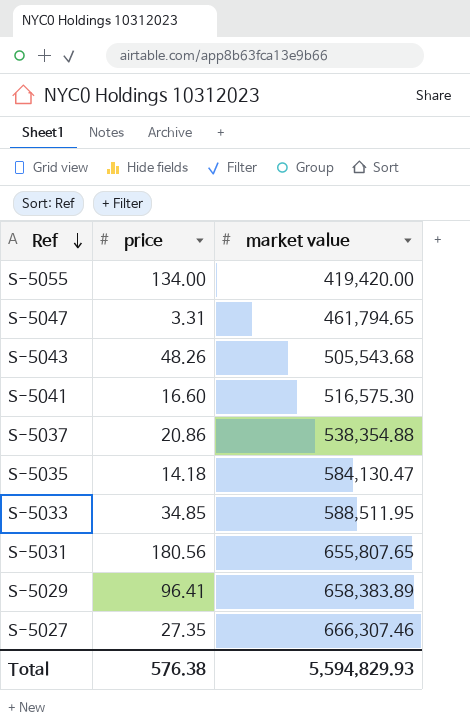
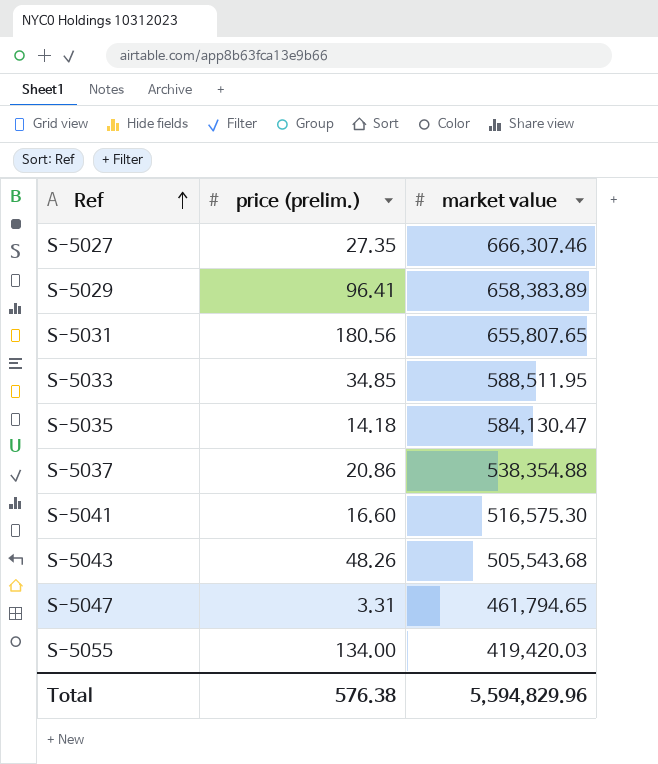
row order: Ref descending -> Ref ascending
column name: price -> price (prelim.)
S-5055 | market value: 419,420.00 -> 419,420.03
Total | market value: 5,594,829.93 -> 5,594,829.96

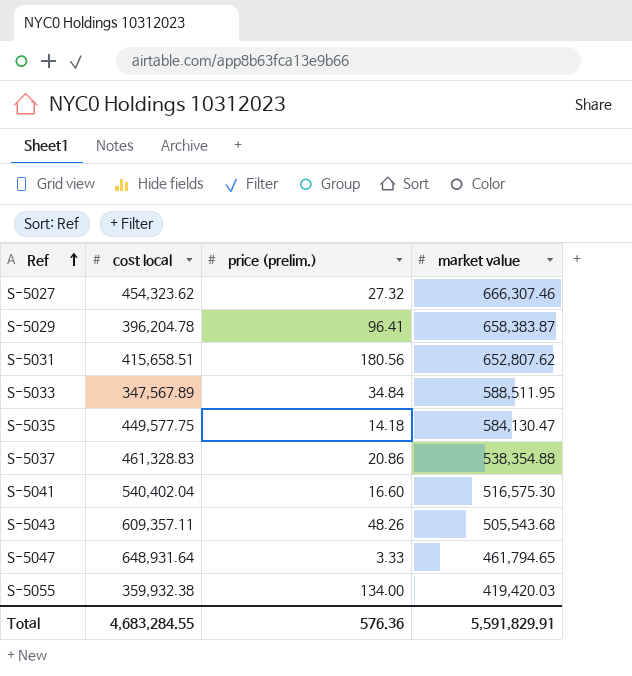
column cost local | position: none -> 2
S-5027 | price (prelim.): 27.35 -> 27.32
S-5029 | market value: 658,383.89 -> 658,383.87
S-5031 | market value: 655,807.65 -> 652,807.62
S-5033 | price (prelim.): 34.85 -> 34.84
S-5047 | price (prelim.): 3.31 -> 3.33
Total | price (prelim.): 576.38 -> 576.36
Total | market value: 5,594,829.96 -> 5,591,829.91

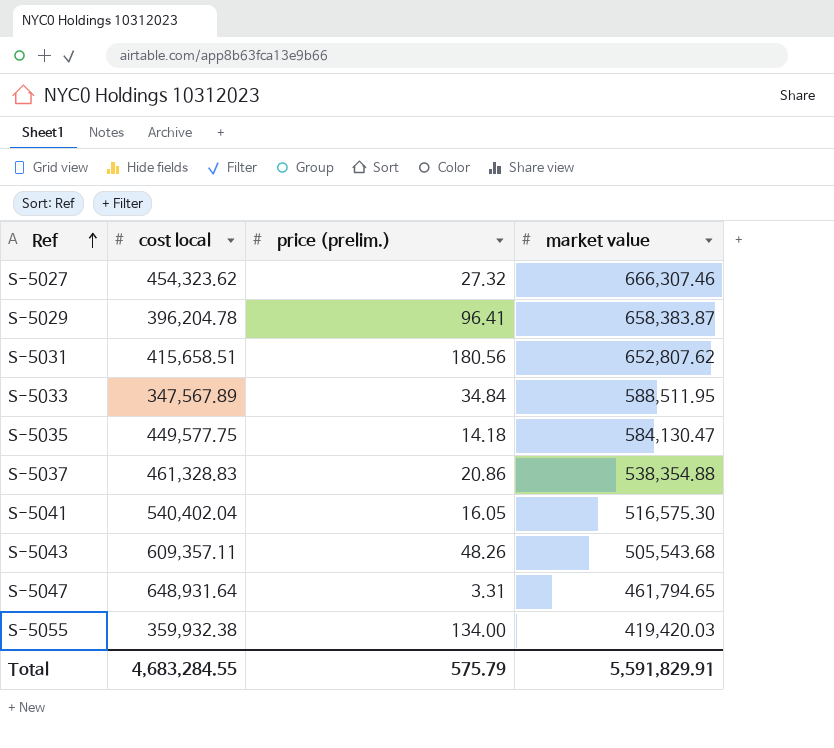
S-5041 | price (prelim.): 16.60 -> 16.05
S-5047 | price (prelim.): 3.33 -> 3.31
Total | price (prelim.): 576.36 -> 575.79

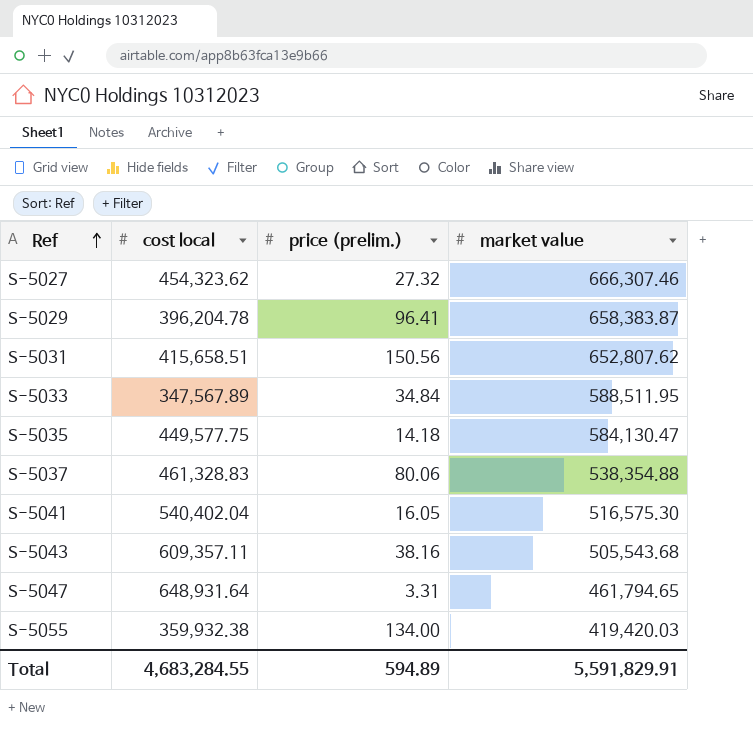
S-5031 | price (prelim.): 180.56 -> 150.56
S-5037 | price (prelim.): 20.86 -> 80.06
S-5043 | price (prelim.): 48.26 -> 38.16
Total | price (prelim.): 575.79 -> 594.89

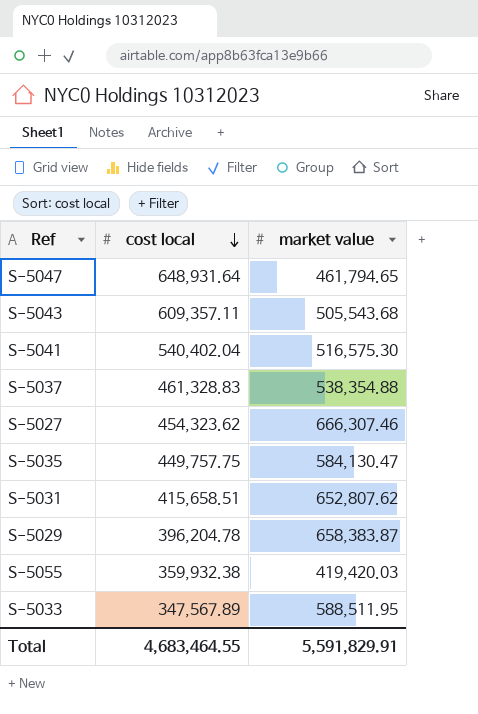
row order: Ref ascending -> cost local descending
column price (prelim.) | position: 3 -> none
S-5035 | cost local: 449,577.75 -> 449,757.75
Total | cost local: 4,683,284.55 -> 4,683,464.55

